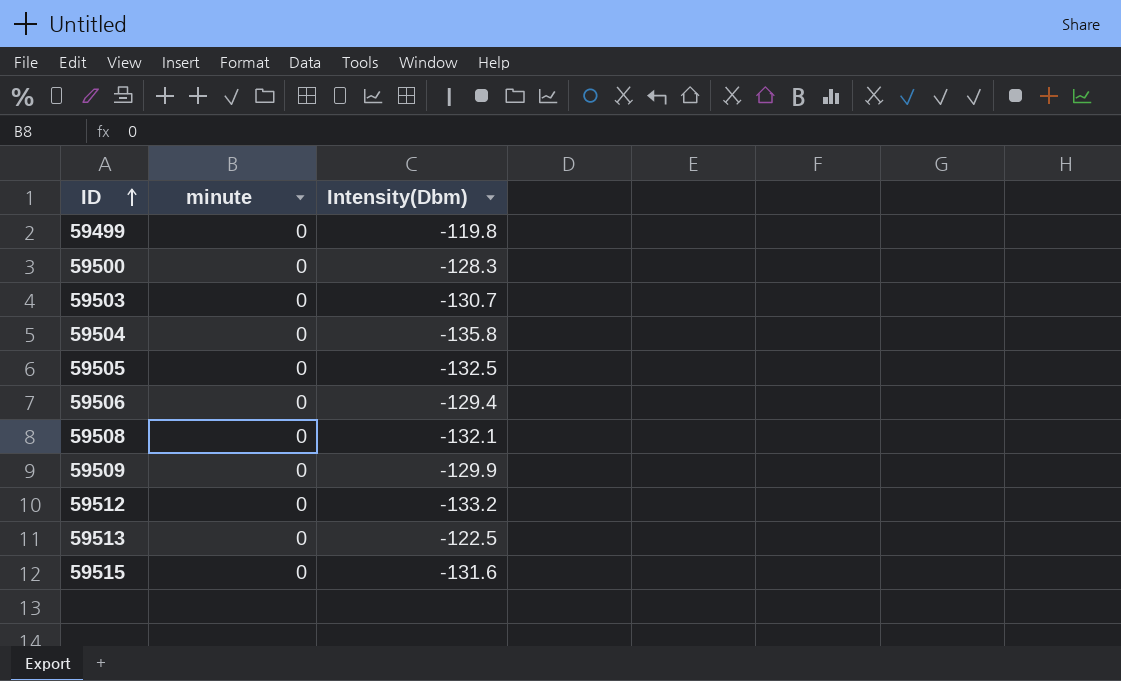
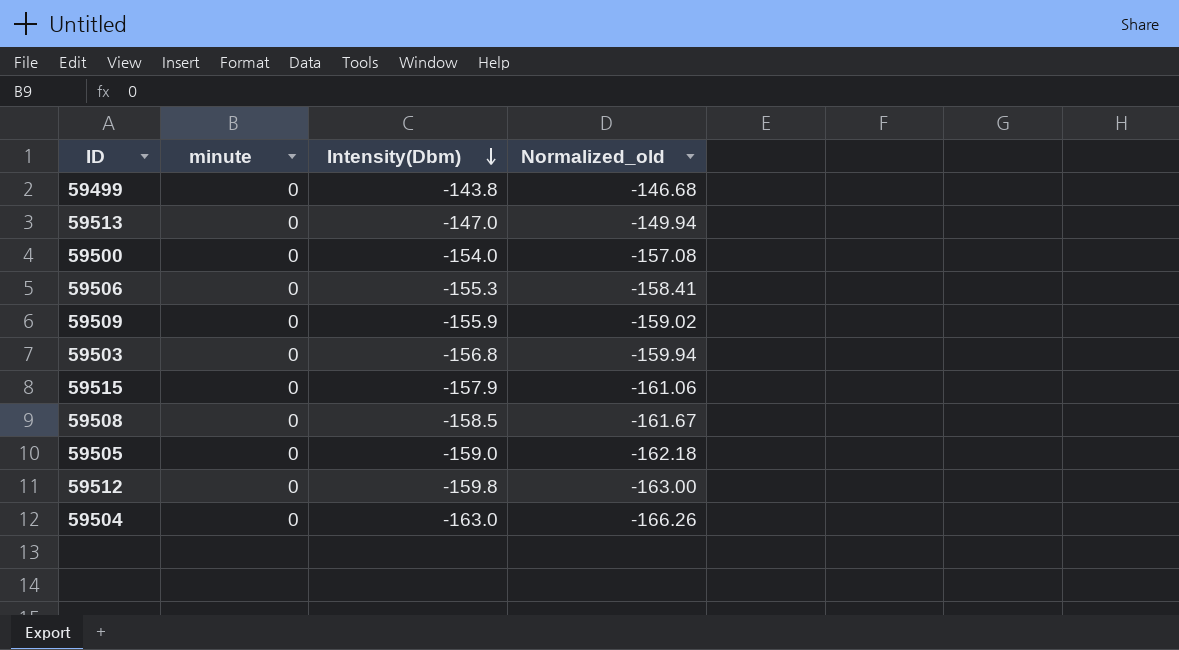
row order: ID ascending -> Intensity(Dbm) descending
column Normalized_old | formula: none -> [Intensity(Dbm)] * 1.02
59499 | Intensity(Dbm): -119.8 -> -143.8
59513 | Intensity(Dbm): -122.5 -> -147.0
59500 | Intensity(Dbm): -128.3 -> -154.0
59506 | Intensity(Dbm): -129.4 -> -155.3
59509 | Intensity(Dbm): -129.9 -> -155.9
59503 | Intensity(Dbm): -130.7 -> -156.8
59515 | Intensity(Dbm): -131.6 -> -157.9
59508 | Intensity(Dbm): -132.1 -> -158.5
59505 | Intensity(Dbm): -132.5 -> -159.0
59512 | Intensity(Dbm): -133.2 -> -159.8
59504 | Intensity(Dbm): -135.8 -> -163.0

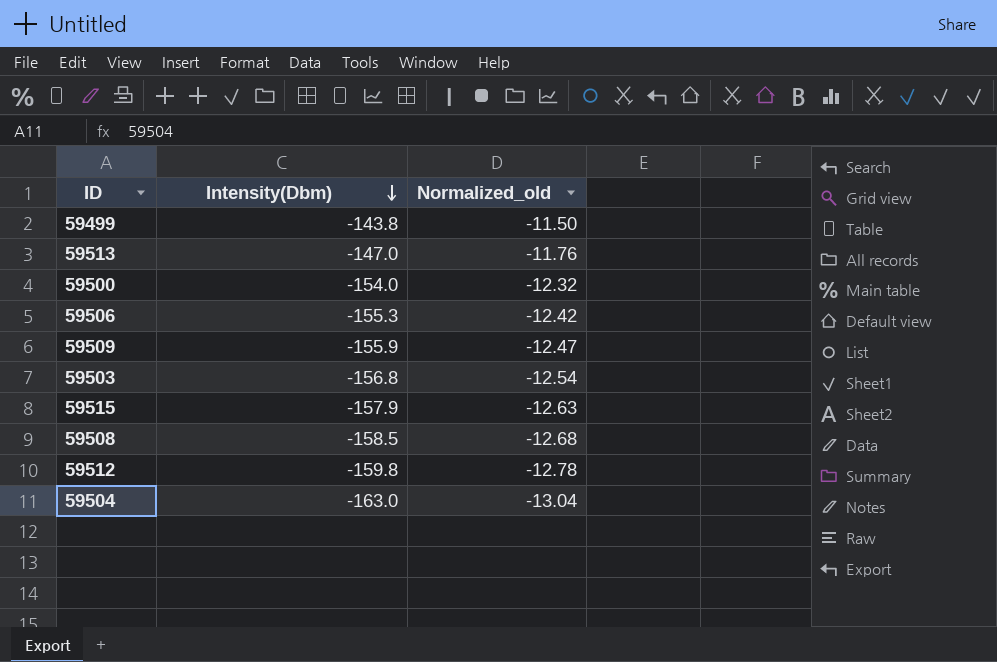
column minute | position: 2 -> none
column Normalized_old | formula: [Intensity(Dbm)] * 1.02 -> [Intensity(Dbm)] * 0.08
row 59505: 0 | -159.0 | -162.18 -> none

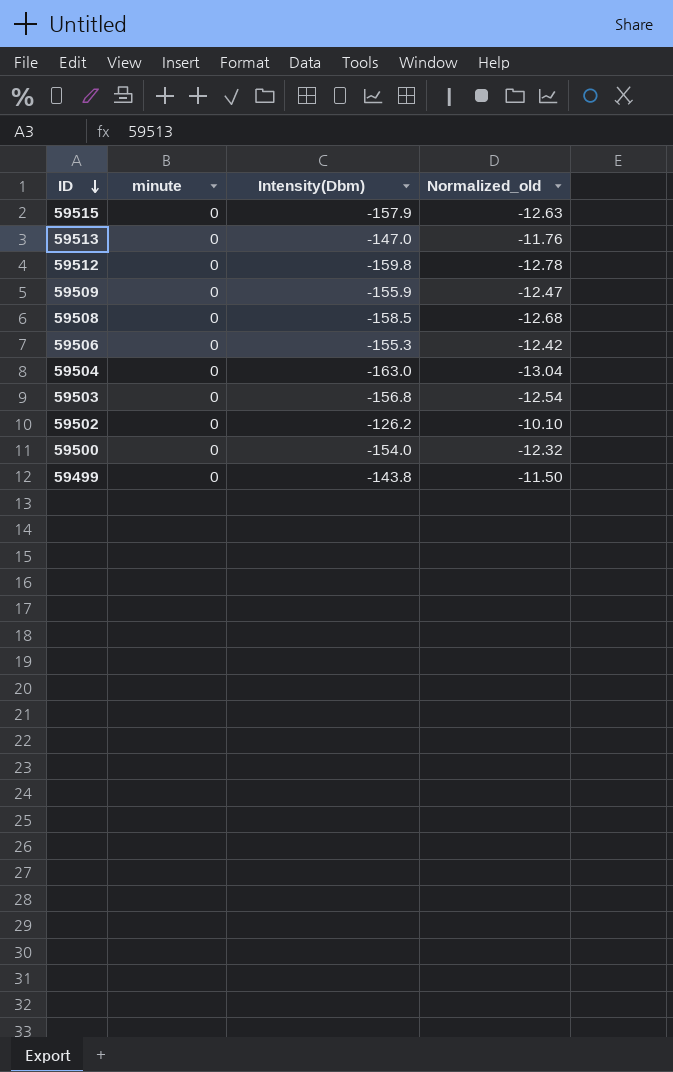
row order: Intensity(Dbm) descending -> ID descending
column minute | position: none -> 2
row 59502: none -> 0 | -126.2 | -10.10

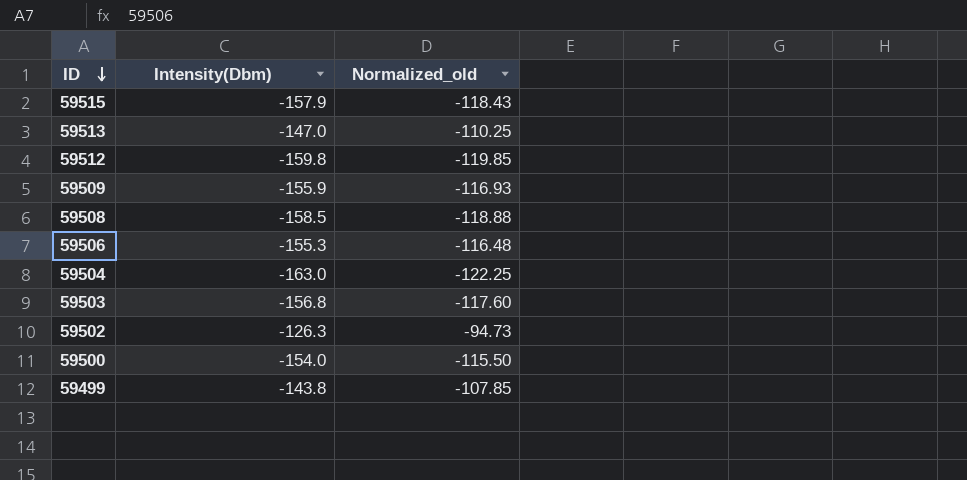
column minute | position: 2 -> none
column Normalized_old | formula: [Intensity(Dbm)] * 0.08 -> [Intensity(Dbm)] * 0.75
59502 | Intensity(Dbm): -126.2 -> -126.3

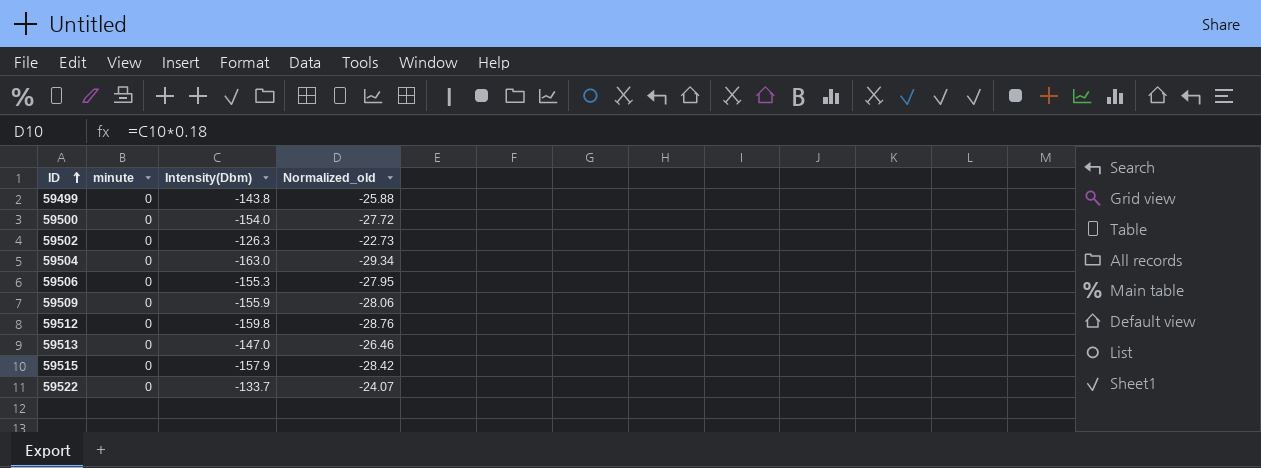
row order: ID descending -> ID ascending
column minute | position: none -> 2
column Normalized_old | formula: [Intensity(Dbm)] * 0.75 -> [Intensity(Dbm)] * 0.18
row 59508: -158.5 | -118.88 -> none
row 59503: -156.8 | -117.60 -> none
row 59522: none -> 0 | -133.7 | -24.07

